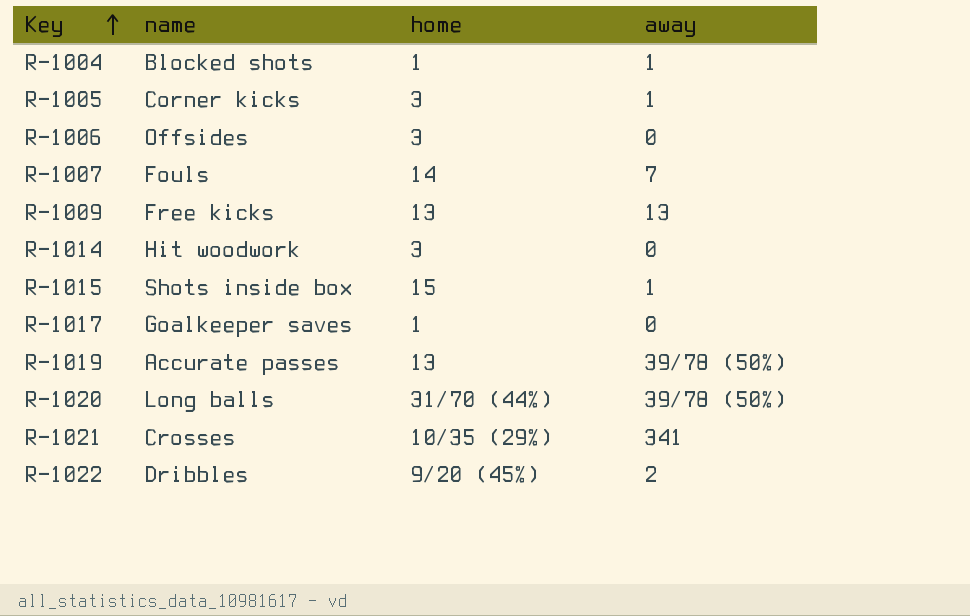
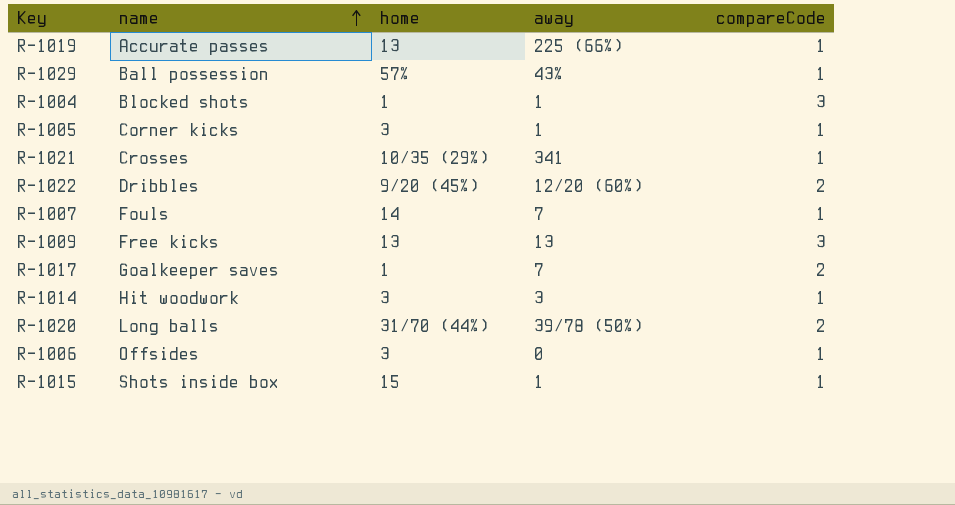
row order: Key ascending -> name ascending
column compareCode | position: none -> 5
R-1019 | away: 39/78 (50%) -> 225 (66%)
row R-1029: none -> Ball possession | 57% | 43% | 1
R-1022 | away: 2 -> 12/20 (60%)
R-1017 | away: 0 -> 7
R-1014 | away: 0 -> 3

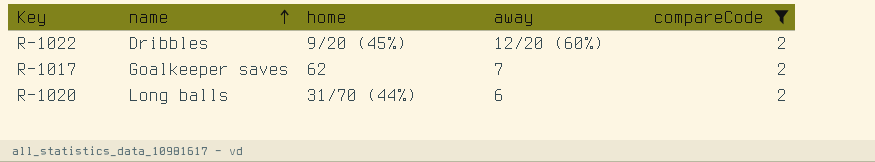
filter: none -> compareCode = 2
R-1017 | home: 1 -> 62
R-1020 | away: 39/78 (50%) -> 6

